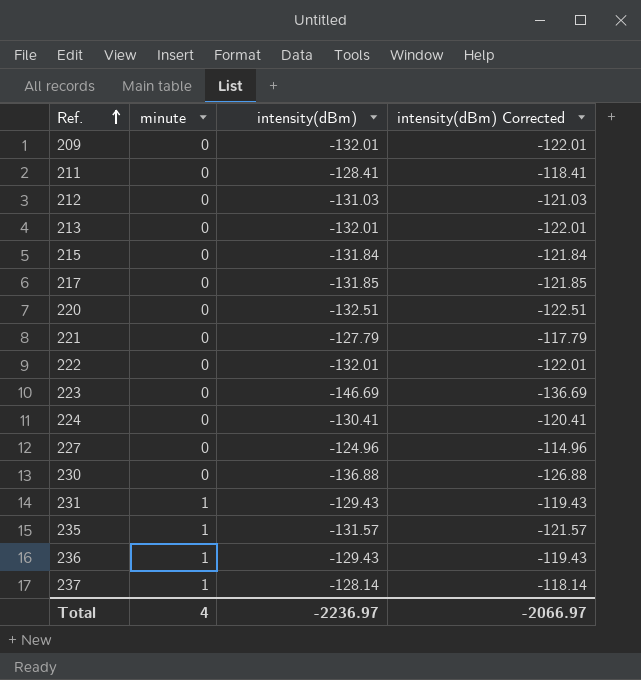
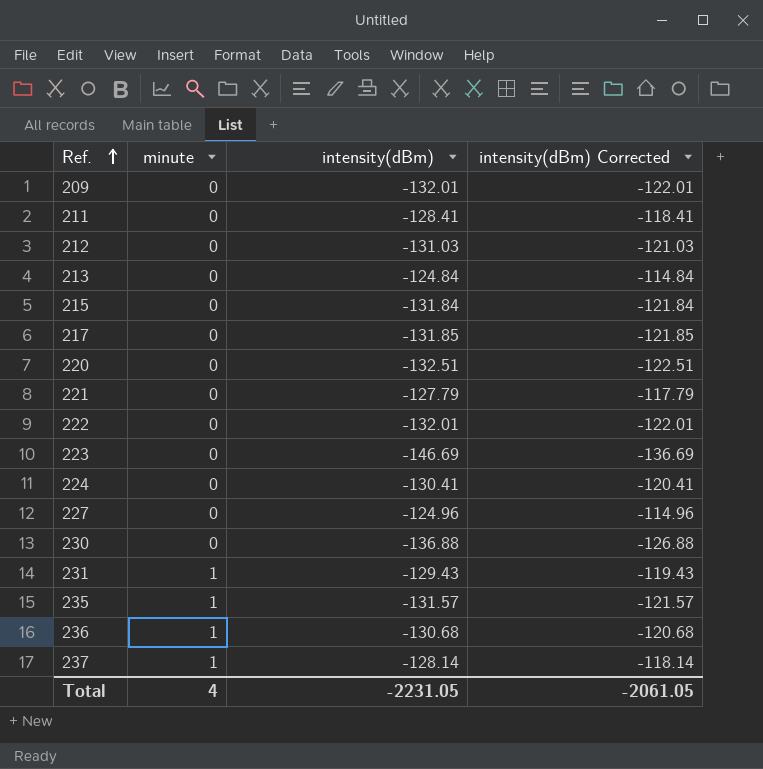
213 | intensity(dBm): -132.01 -> -124.84
213 | intensity(dBm) Corrected: -122.01 -> -114.84
236 | intensity(dBm): -129.43 -> -130.68
236 | intensity(dBm) Corrected: -119.43 -> -120.68
Total | intensity(dBm): -2236.97 -> -2231.05
Total | intensity(dBm) Corrected: -2066.97 -> -2061.05

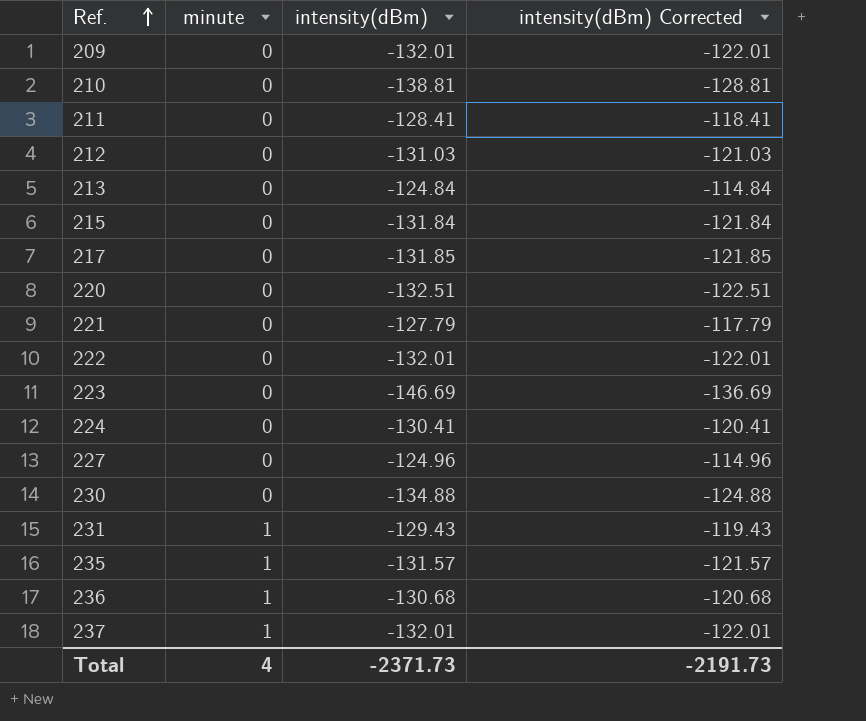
row 210: none -> 0 | -138.81 | -128.81
230 | intensity(dBm): -136.88 -> -134.88
230 | intensity(dBm) Corrected: -126.88 -> -124.88
237 | intensity(dBm): -128.14 -> -132.01
237 | intensity(dBm) Corrected: -118.14 -> -122.01
Total | intensity(dBm): -2231.05 -> -2371.73
Total | intensity(dBm) Corrected: -2061.05 -> -2191.73

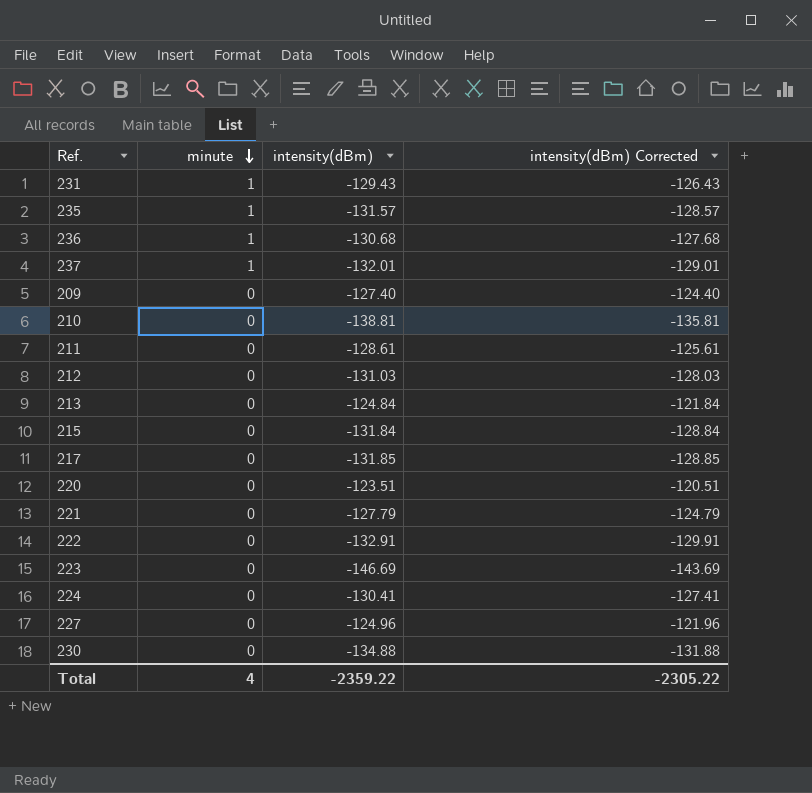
row order: Ref. ascending -> minute descending
column intensity(dBm) Corrected | formula: [intensity(dBm)] + 10 -> [intensity(dBm)] + 3
209 | intensity(dBm): -132.01 -> -127.40
211 | intensity(dBm): -128.41 -> -128.61
220 | intensity(dBm): -132.51 -> -123.51
222 | intensity(dBm): -132.01 -> -132.91
Total | intensity(dBm): -2371.73 -> -2359.22
Total | intensity(dBm) Corrected: -2191.73 -> -2305.22

